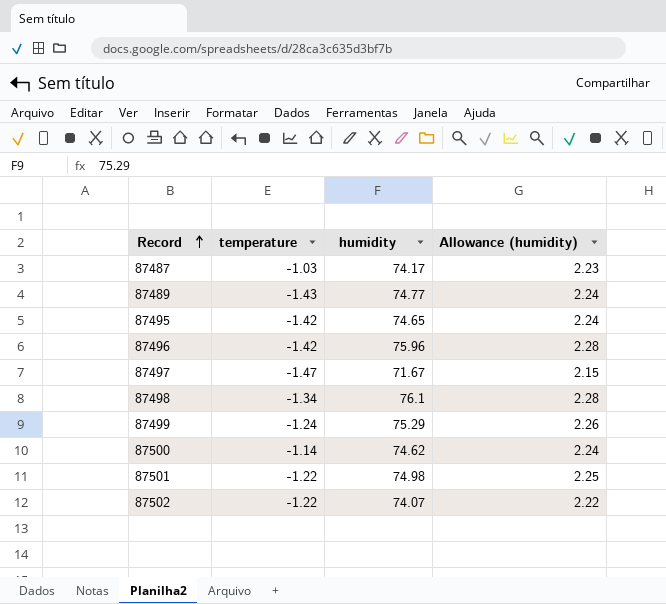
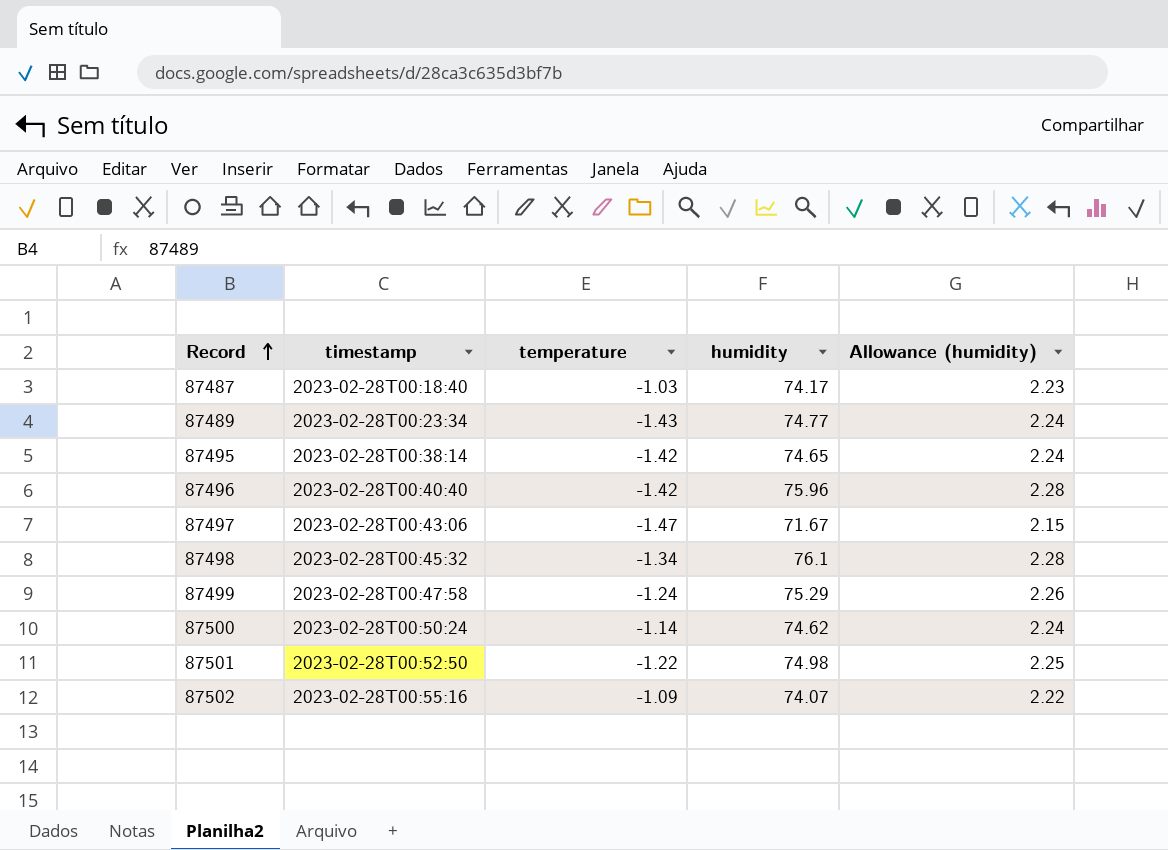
column timestamp | position: none -> 2
87502 | temperature: -1.22 -> -1.09

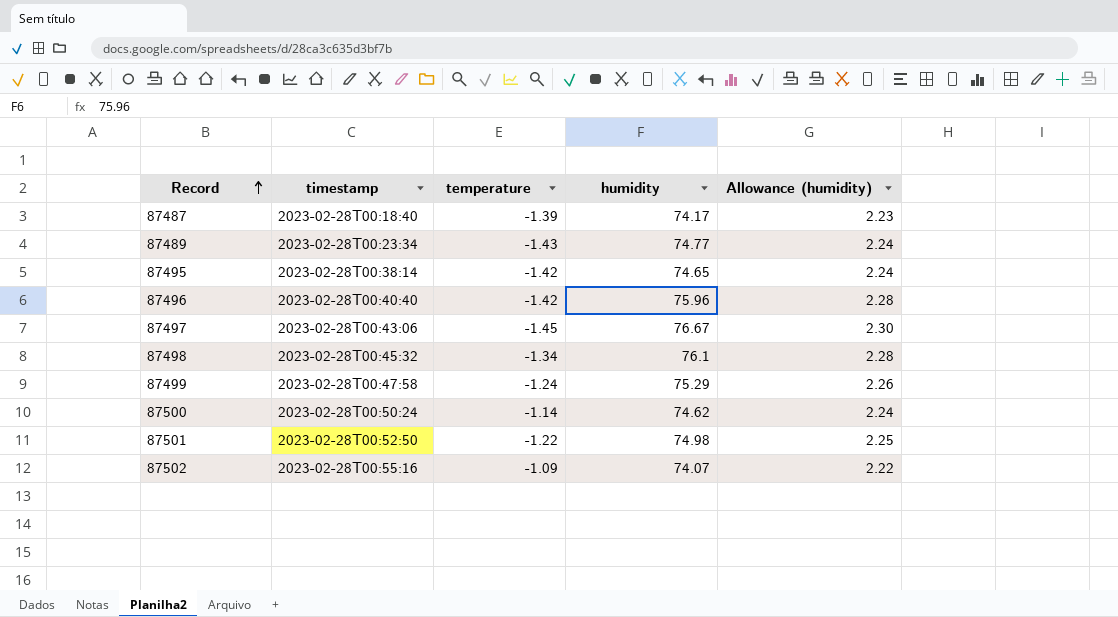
87487 | temperature: -1.03 -> -1.39
87497 | temperature: -1.47 -> -1.45
87497 | humidity: 71.67 -> 76.67
87497 | Allowance (humidity): 2.15 -> 2.30

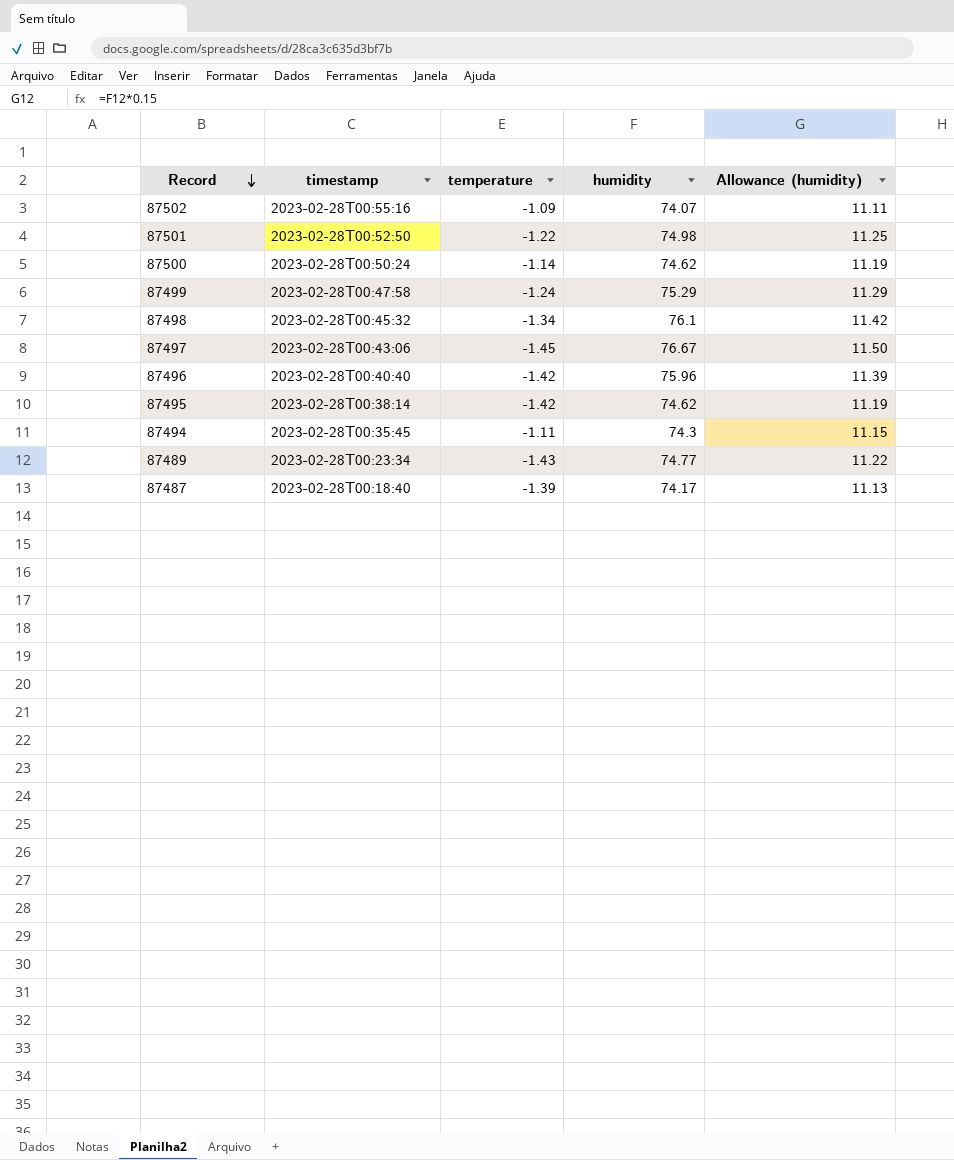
row order: Record ascending -> Record descending
column Allowance (humidity) | formula: [humidity] * 0.03 -> [humidity] * 0.15
87495 | humidity: 74.65 -> 74.62
row 87494: none -> 2023-02-28T00:35:45 | -1.11 | 74.3 | 11.15

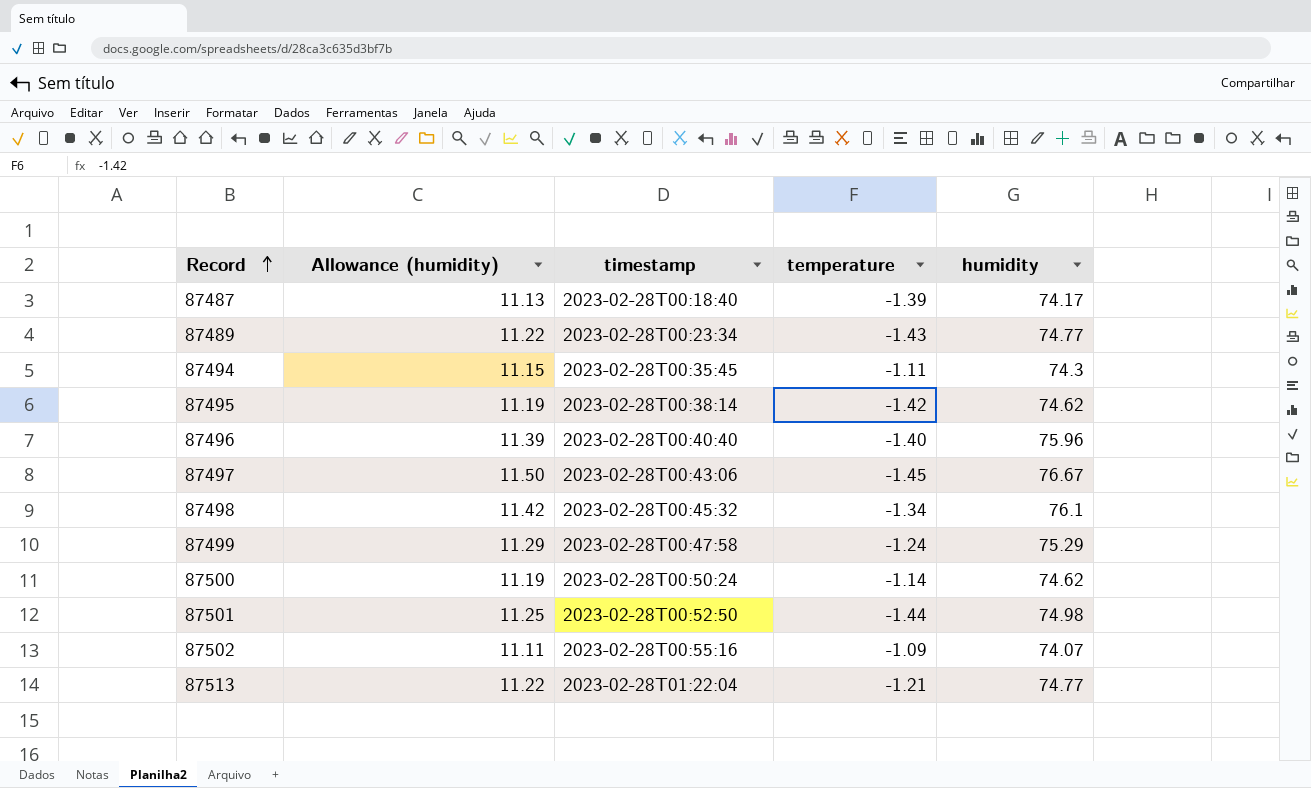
row order: Record descending -> Record ascending
column Allowance (humidity) | position: 5 -> 2
87496 | temperature: -1.42 -> -1.40
87501 | temperature: -1.22 -> -1.44
row 87513: none -> 11.22 | 2023-02-28T01:22:04 | -1.21 | 74.77

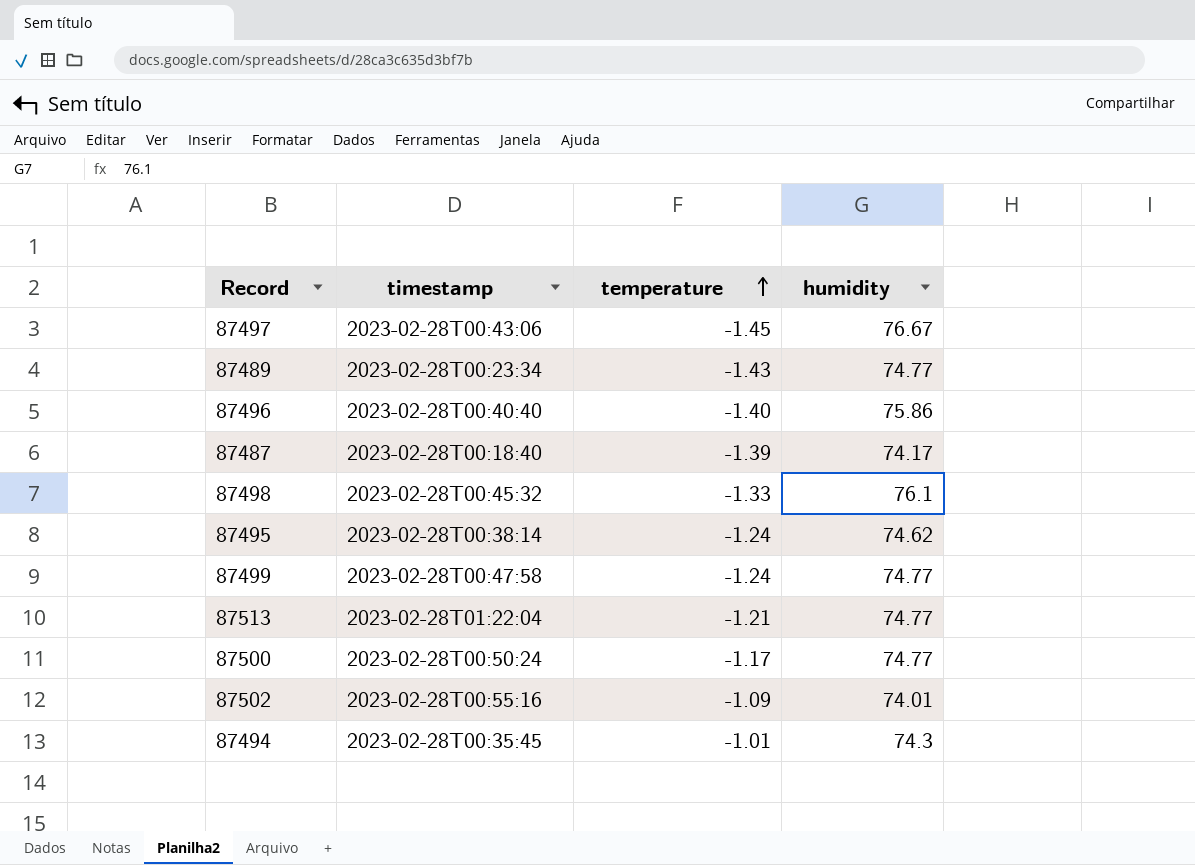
row order: Record ascending -> temperature ascending
column Allowance (humidity) | formula: [humidity] * 0.15 -> none
row 87501: 11.25 | 2023-02-28T00:52:50 | -1.44 | 74.98 -> none
87496 | humidity: 75.96 -> 75.86
87498 | temperature: -1.34 -> -1.33
87495 | temperature: -1.42 -> -1.24
87499 | humidity: 75.29 -> 74.77
87500 | temperature: -1.14 -> -1.17
87500 | humidity: 74.62 -> 74.77
87502 | humidity: 74.07 -> 74.01
87494 | temperature: -1.11 -> -1.01

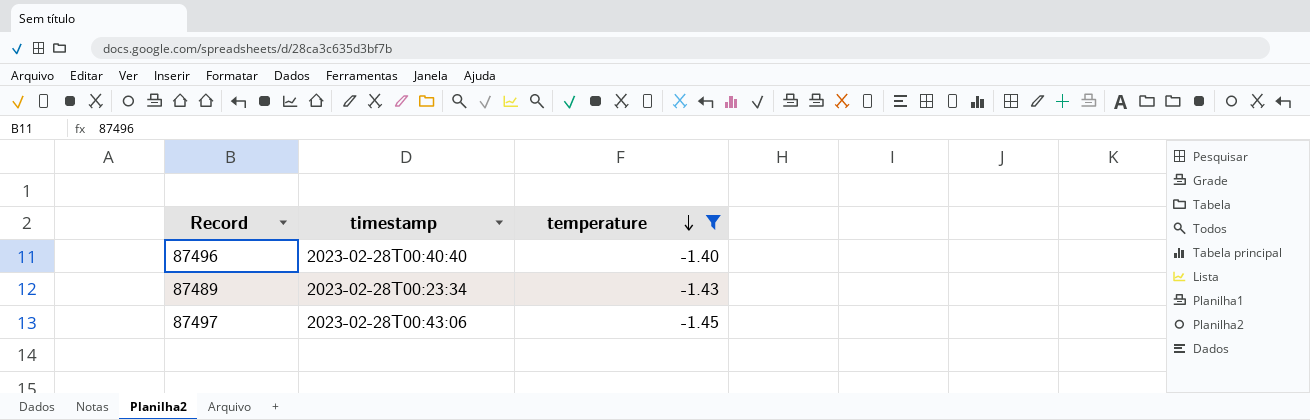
filter: none -> temperature <= -1.40
row order: temperature ascending -> temperature descending
column humidity | position: 4 -> none

